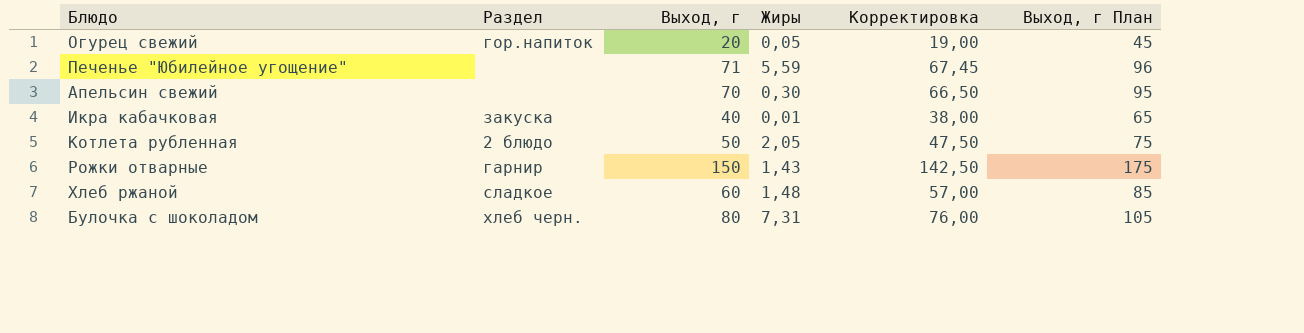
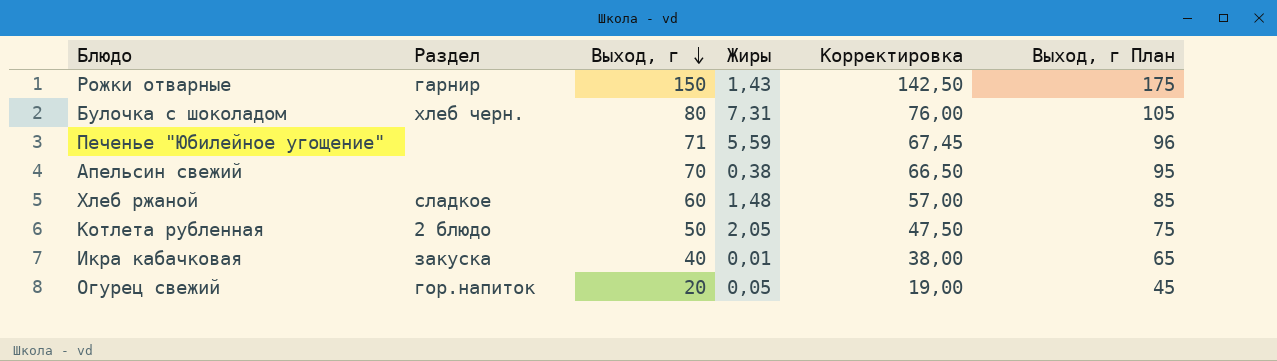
row order: none -> Выход, г descending
Апельсин свежий | Жиры: 0,30 -> 0,38

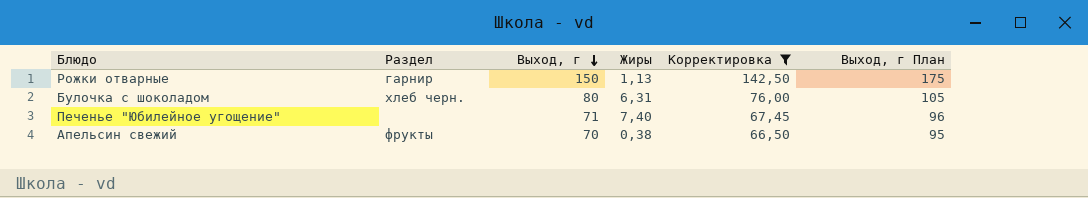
filter: none -> Корректировка >= 66,50
Рожки отварные | Жиры: 1,43 -> 1,13
Булочка с шоколадом | Жиры: 7,31 -> 6,31
Печенье "Юбилейное угощение" | Жиры: 5,59 -> 7,40
Апельсин свежий | Раздел: none -> фрукты

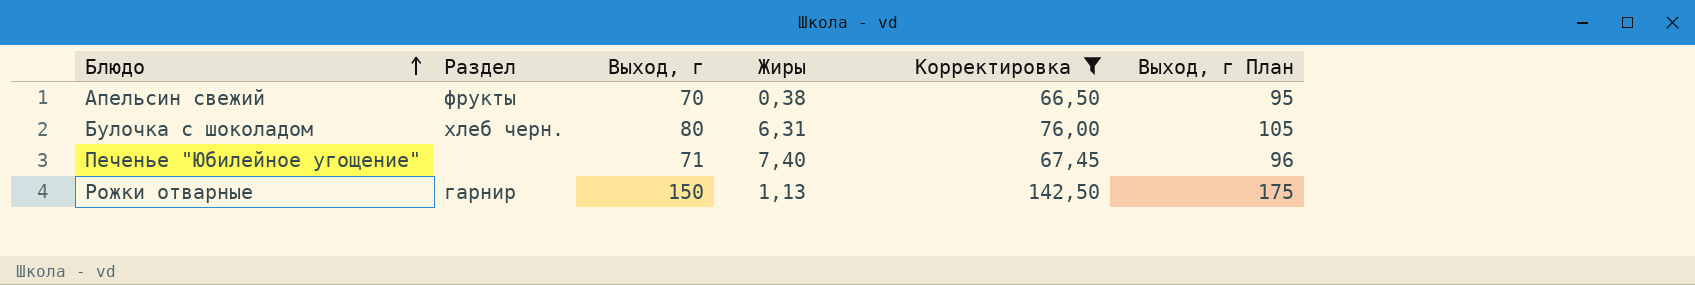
row order: Выход, г descending -> Блюдо ascending

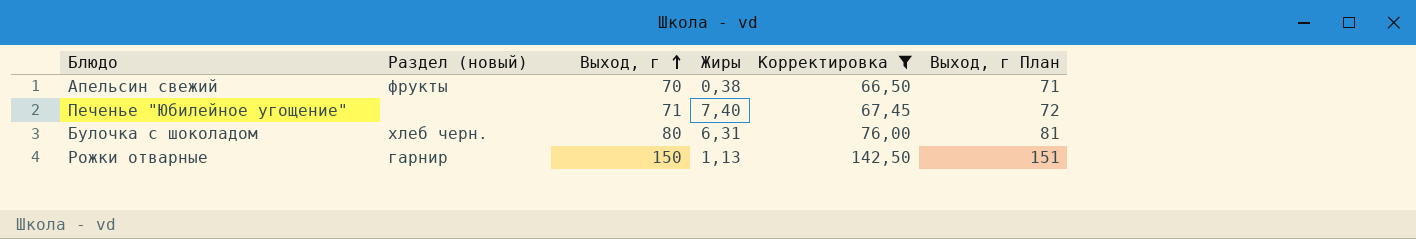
row order: Блюдо ascending -> Выход, г ascending
column name: Раздел -> Раздел (новый)
column Выход, г План | formula: [Выход, г] + 25 -> [Выход, г] + 1

